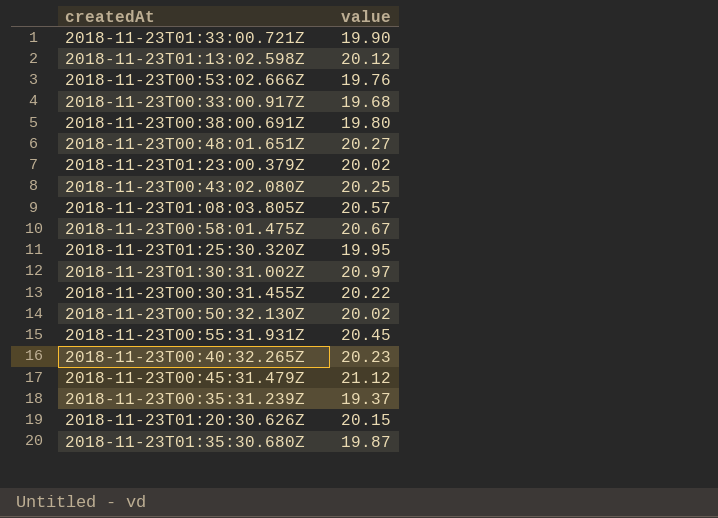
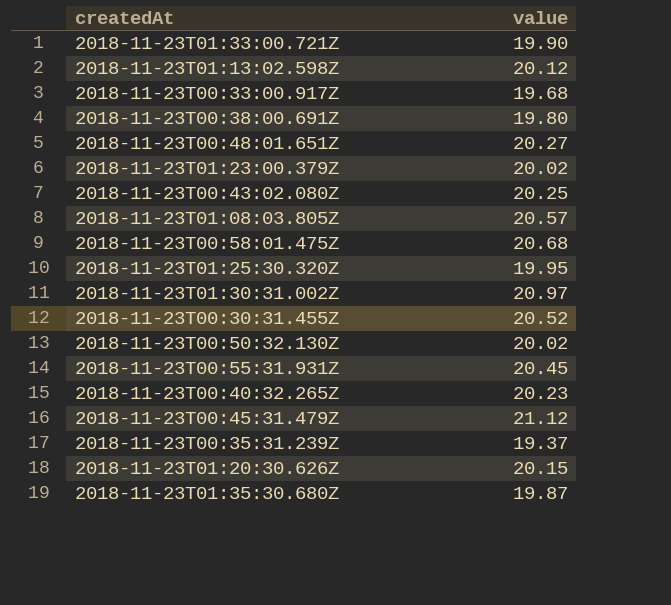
row 2018-11-23T00:53:02.666Z: 19.76 -> none
2018-11-23T00:58:01.475Z | value: 20.67 -> 20.68
2018-11-23T00:30:31.455Z | value: 20.22 -> 20.52

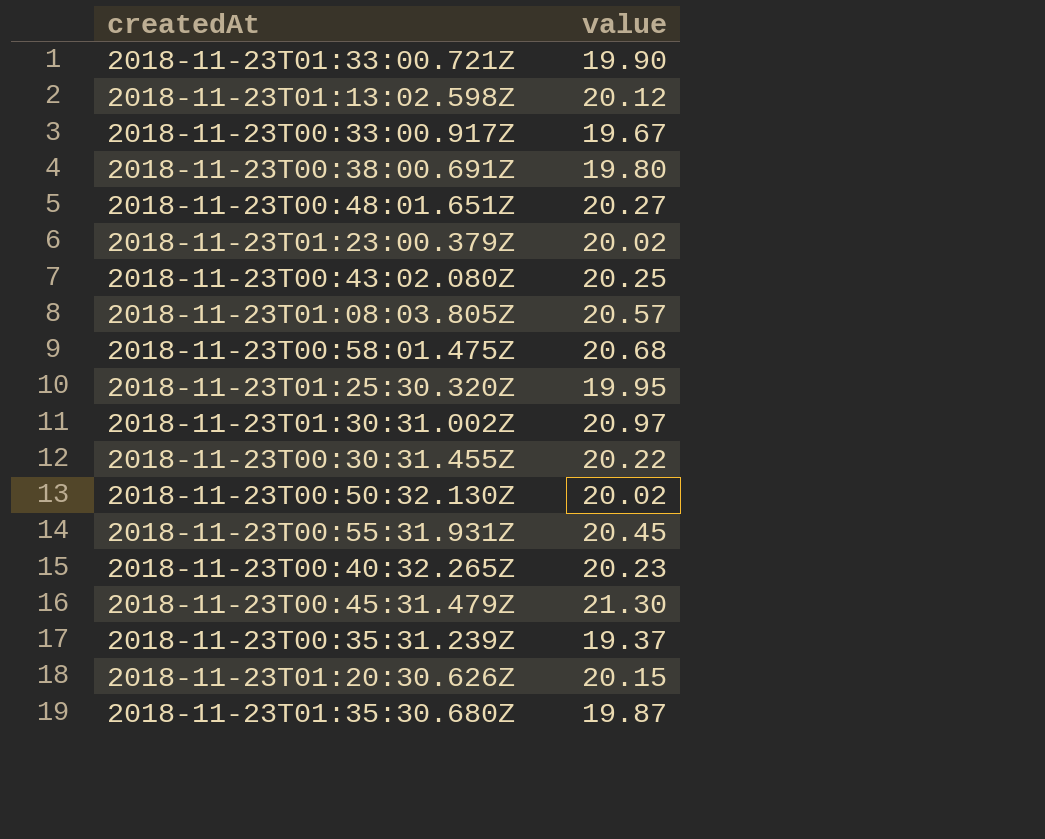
2018-11-23T00:33:00.917Z | value: 19.68 -> 19.67
2018-11-23T00:30:31.455Z | value: 20.52 -> 20.22
2018-11-23T00:45:31.479Z | value: 21.12 -> 21.30

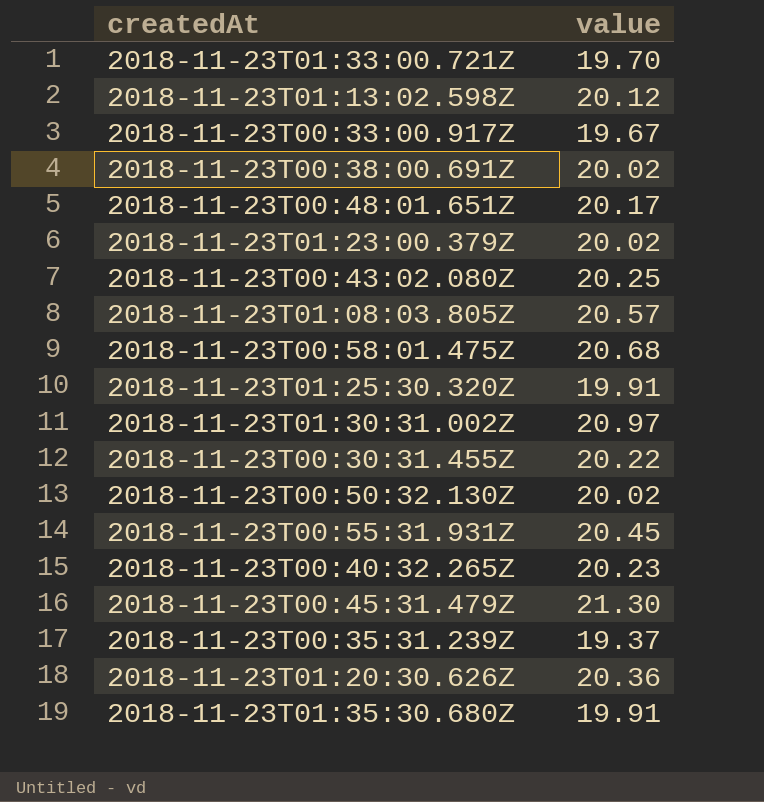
2018-11-23T01:33:00.721Z | value: 19.90 -> 19.70
2018-11-23T00:38:00.691Z | value: 19.80 -> 20.02
2018-11-23T00:48:01.651Z | value: 20.27 -> 20.17
2018-11-23T01:25:30.320Z | value: 19.95 -> 19.91
2018-11-23T01:20:30.626Z | value: 20.15 -> 20.36
2018-11-23T01:35:30.680Z | value: 19.87 -> 19.91

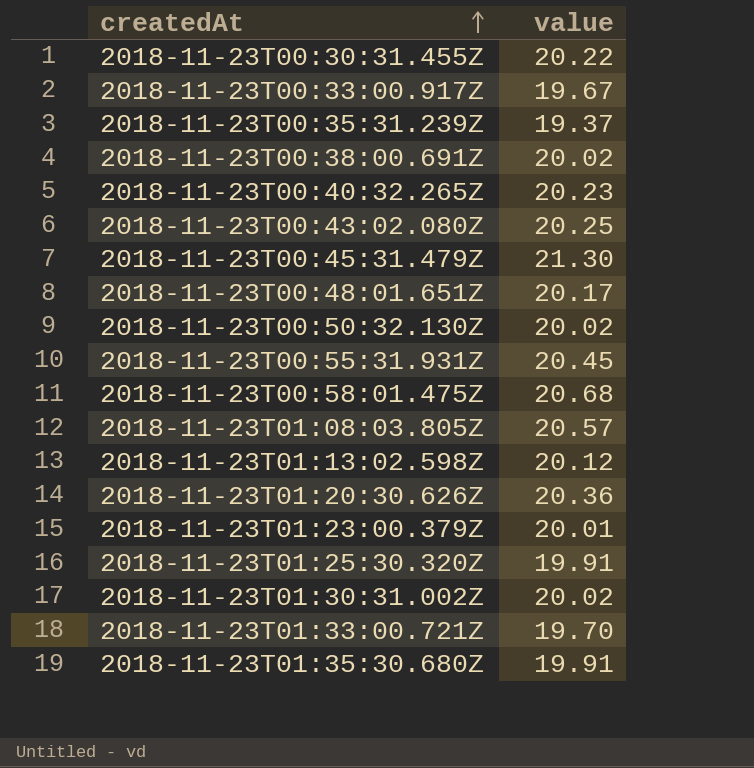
row order: none -> createdAt ascending
2018-11-23T01:23:00.379Z | value: 20.02 -> 20.01
2018-11-23T01:30:31.002Z | value: 20.97 -> 20.02

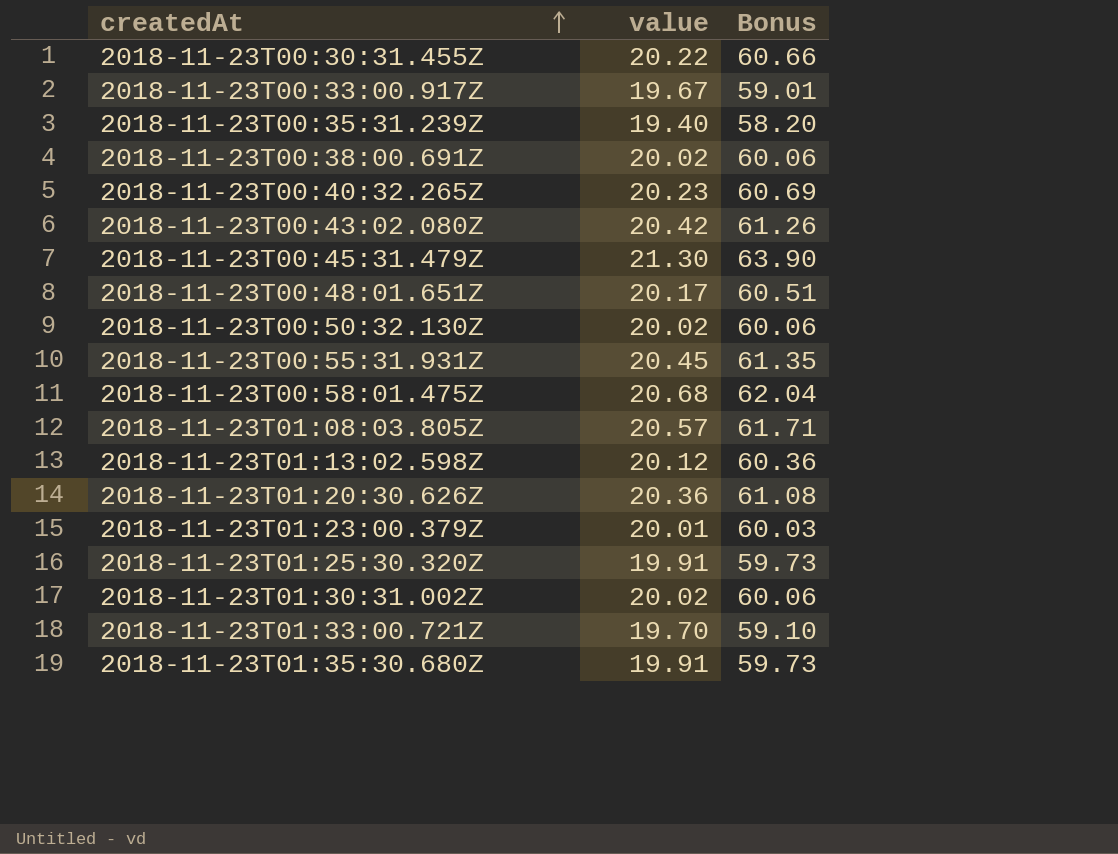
column Bonus | formula: none -> [value] * 3
2018-11-23T00:35:31.239Z | value: 19.37 -> 19.40
2018-11-23T00:43:02.080Z | value: 20.25 -> 20.42

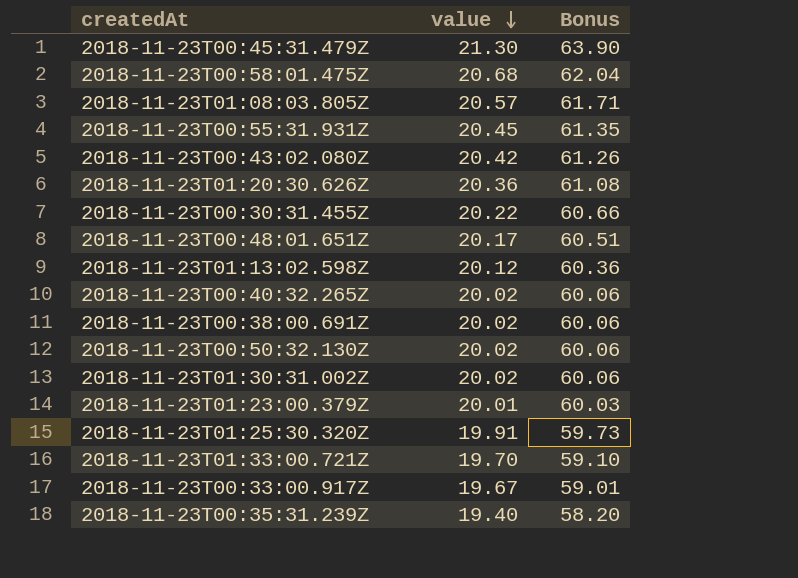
row order: createdAt ascending -> value descending
row 2018-11-23T01:35:30.680Z: 19.91 | 59.73 -> none
2018-11-23T00:40:32.265Z | value: 20.23 -> 20.02
2018-11-23T00:40:32.265Z | Bonus: 60.69 -> 60.06

